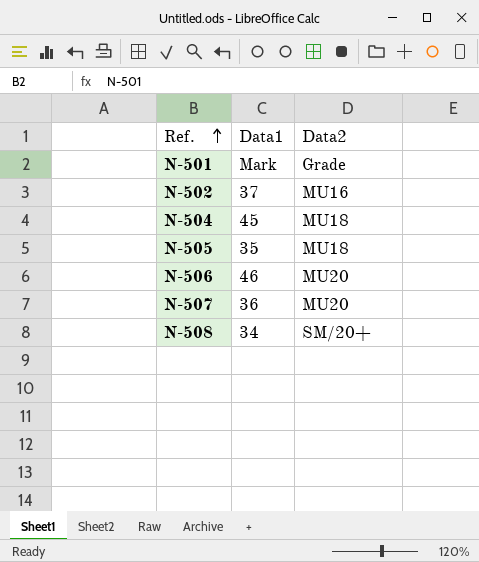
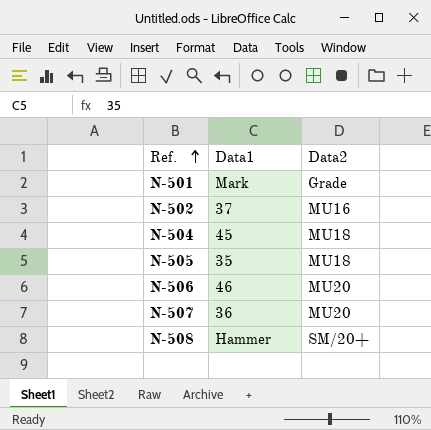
N-508 | Data1: 34 -> Hammer

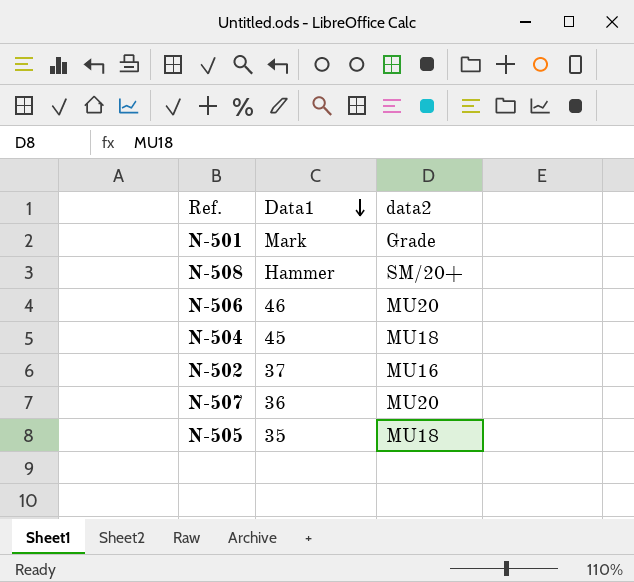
row order: Ref. ascending -> Data1 descending
column name: Data2 -> data2

